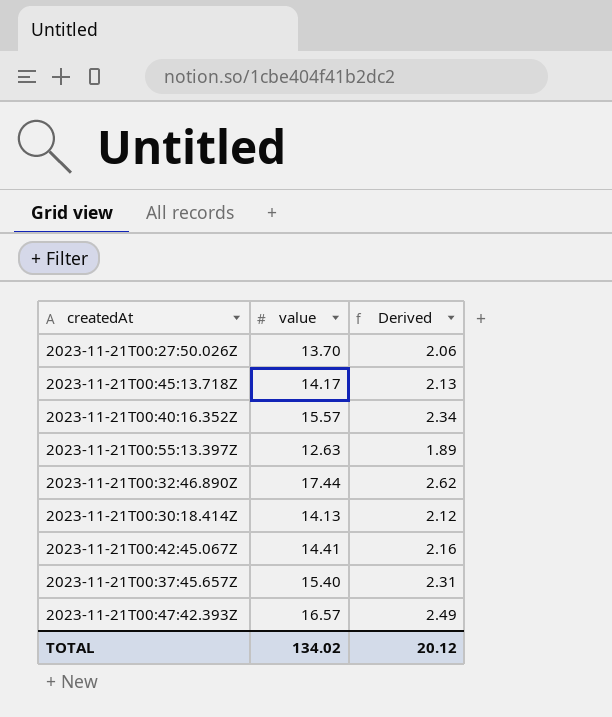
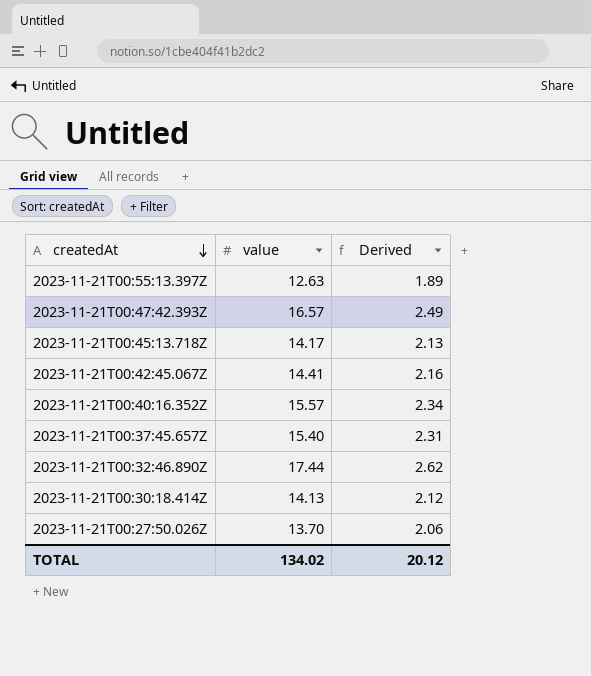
row order: none -> createdAt descending

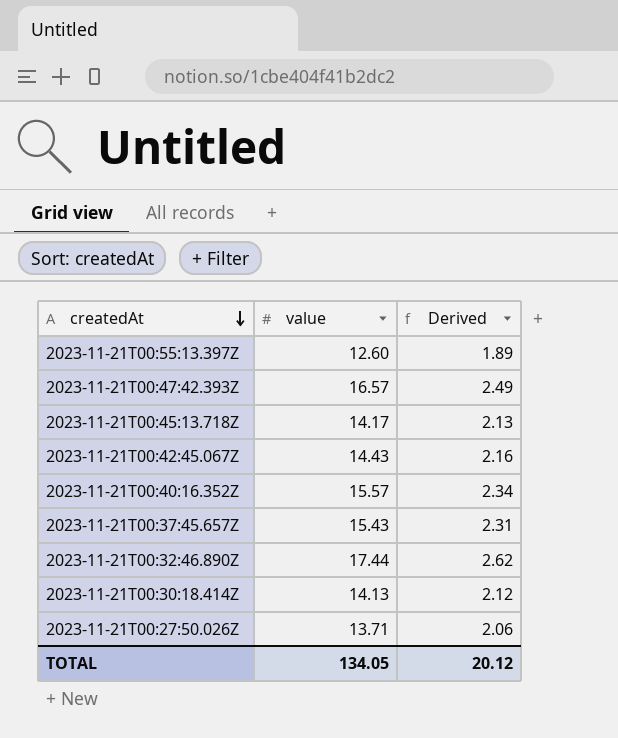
2023-11-21T00:55:13.397Z | value: 12.63 -> 12.60
2023-11-21T00:42:45.067Z | value: 14.41 -> 14.43
2023-11-21T00:37:45.657Z | value: 15.40 -> 15.43
2023-11-21T00:27:50.026Z | value: 13.70 -> 13.71
TOTAL | value: 134.02 -> 134.05

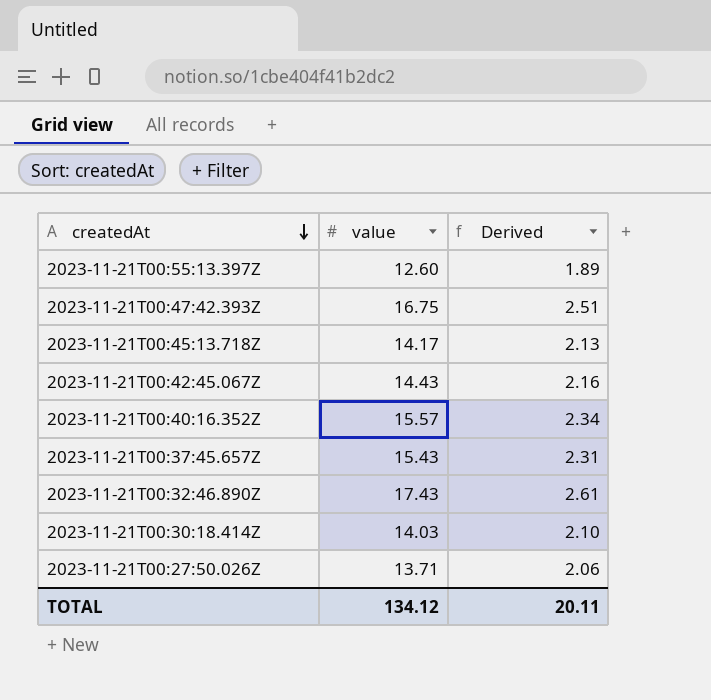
2023-11-21T00:47:42.393Z | value: 16.57 -> 16.75
2023-11-21T00:47:42.393Z | Derived: 2.49 -> 2.51
2023-11-21T00:32:46.890Z | value: 17.44 -> 17.43
2023-11-21T00:32:46.890Z | Derived: 2.62 -> 2.61
2023-11-21T00:30:18.414Z | value: 14.13 -> 14.03
2023-11-21T00:30:18.414Z | Derived: 2.12 -> 2.10
TOTAL | value: 134.05 -> 134.12
TOTAL | Derived: 20.12 -> 20.11

